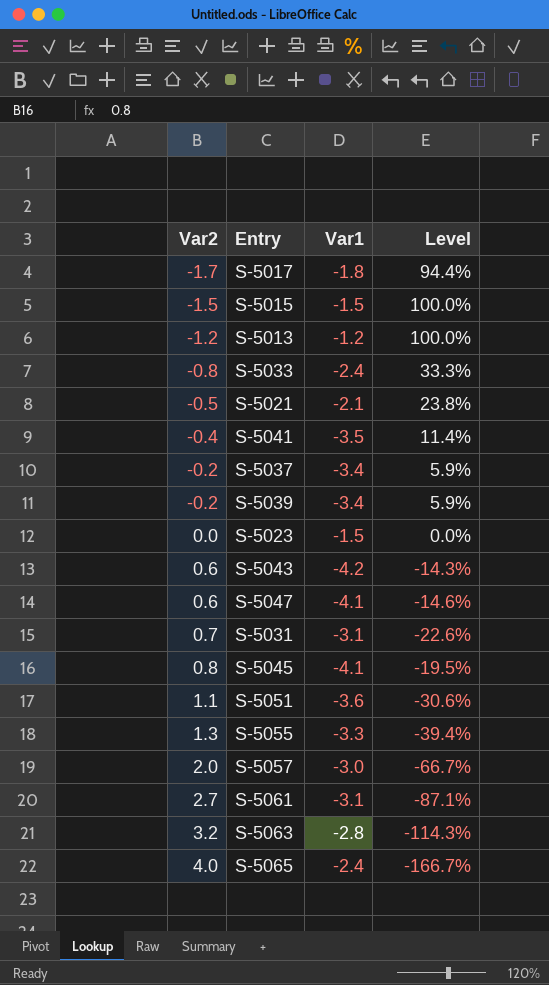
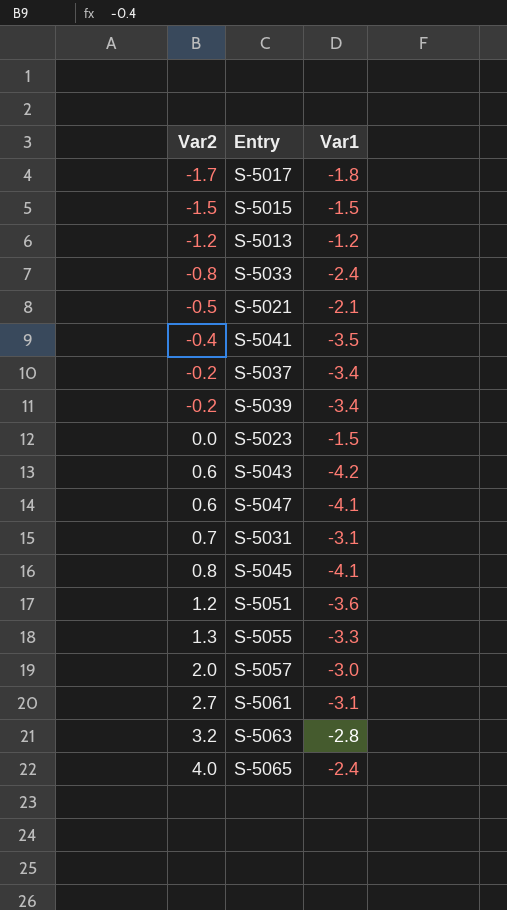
column Level | formula: [Var2] / [Var1] -> none
S-5051 | Var2: 1.1 -> 1.2

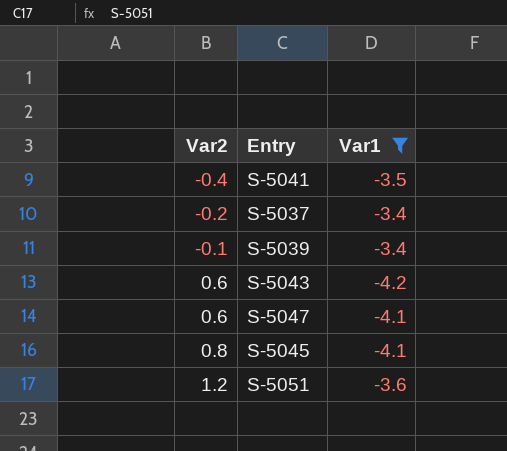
filter: none -> Var1 <= -3.4
S-5039 | Var2: -0.2 -> -0.1

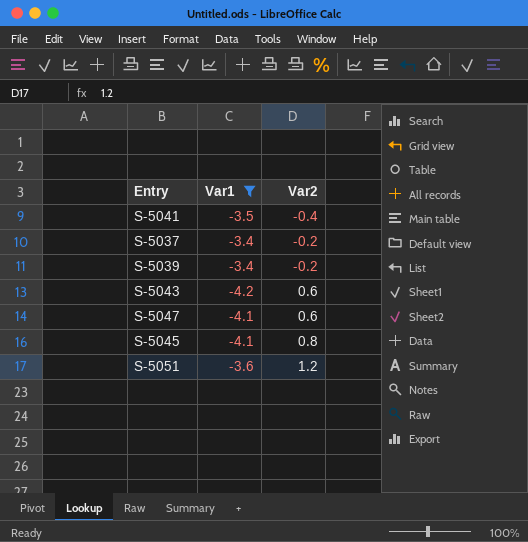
column Var2 | position: 1 -> 3
S-5039 | Var2: -0.1 -> -0.2

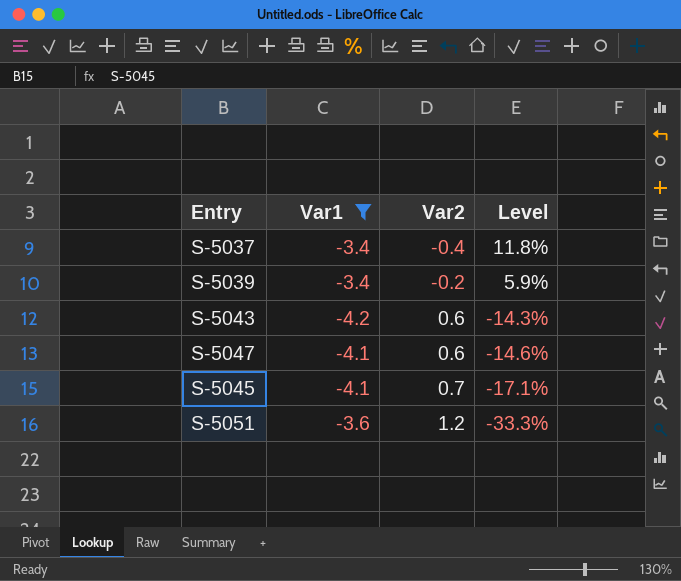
column Level | formula: none -> [Var2] / [Var1]
row S-5041: -3.5 | -0.4 -> none
S-5037 | Var2: -0.2 -> -0.4
S-5045 | Var2: 0.8 -> 0.7

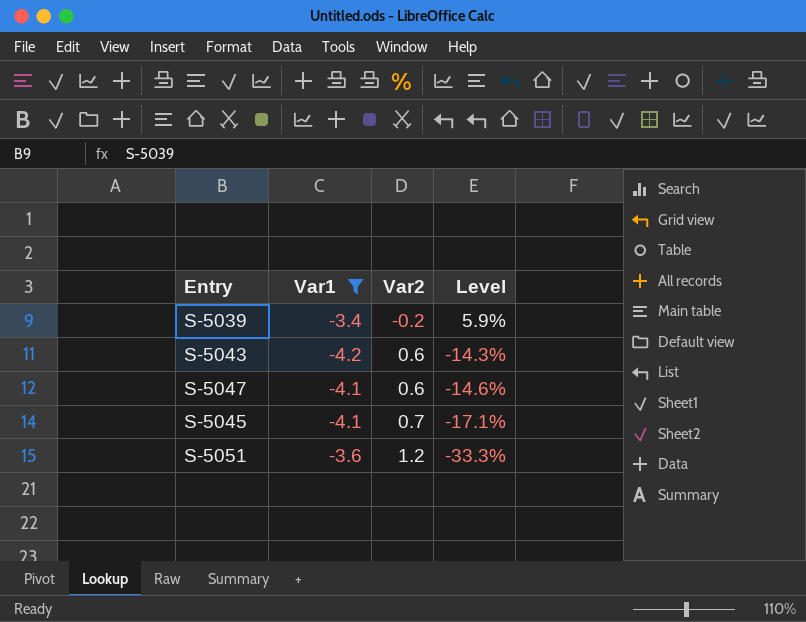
row S-5037: -3.4 | -0.4 | 11.8% -> none

